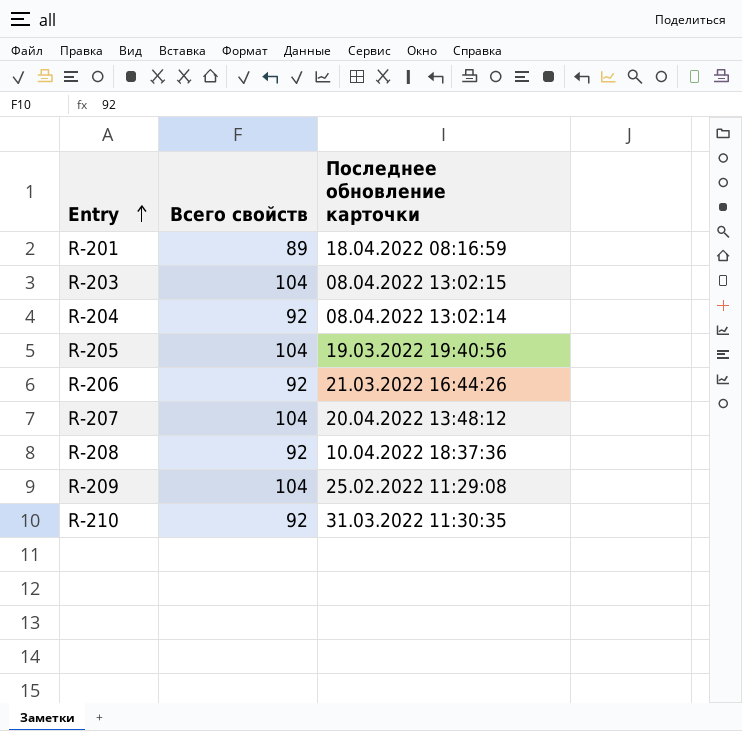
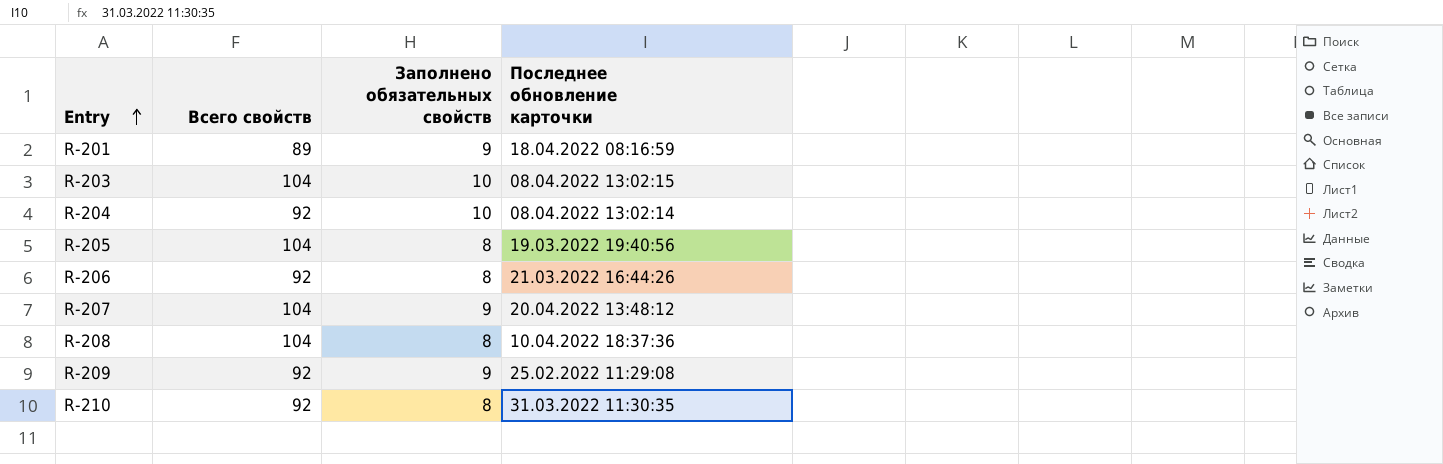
column Заполнено обязательных свойств | position: none -> 3
R-208 | Всего свойств: 92 -> 104
R-209 | Всего свойств: 104 -> 92

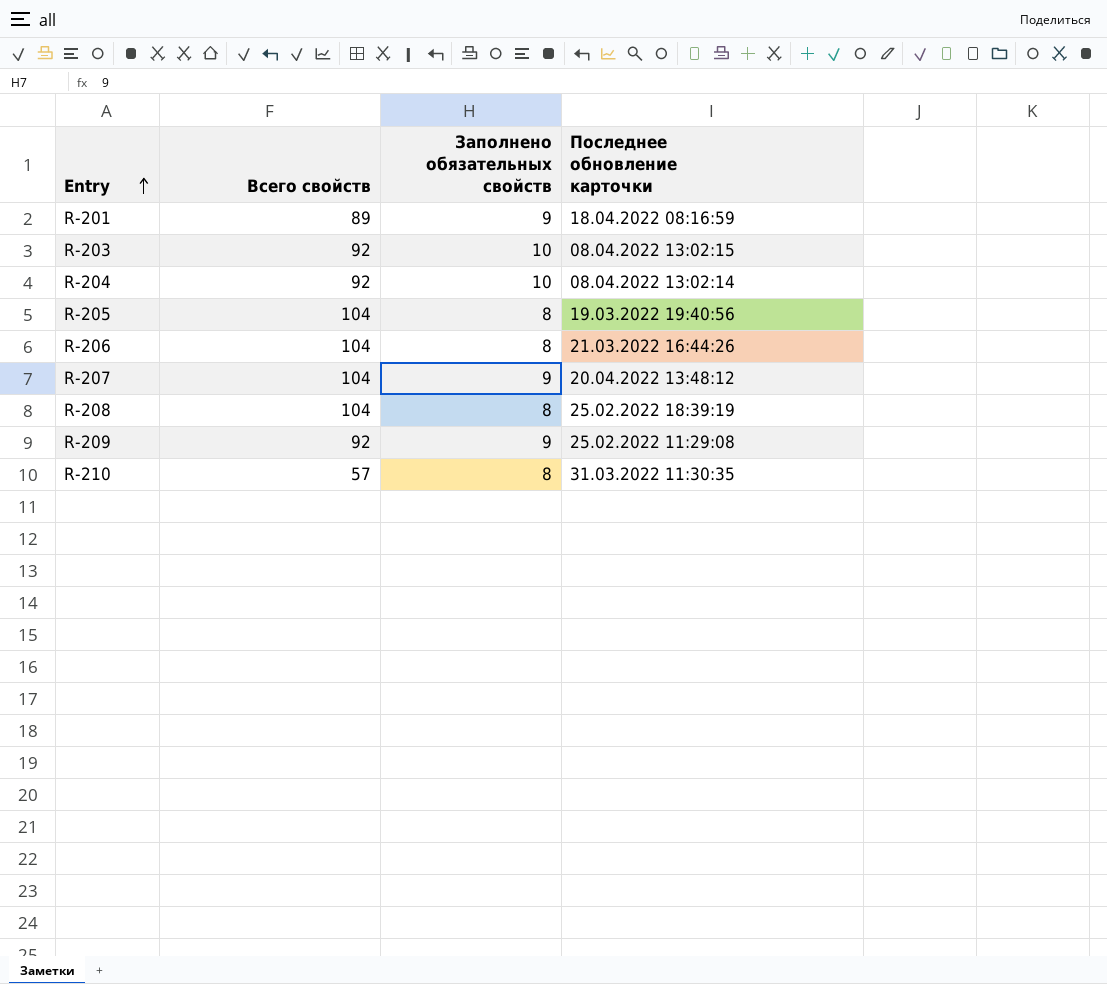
R-203 | Всего свойств: 104 -> 92
R-206 | Всего свойств: 92 -> 104
R-208 | Последнее обновление карточки: 10.04.2022 18:37:36 -> 25.02.2022 18:39:19
R-210 | Всего свойств: 92 -> 57

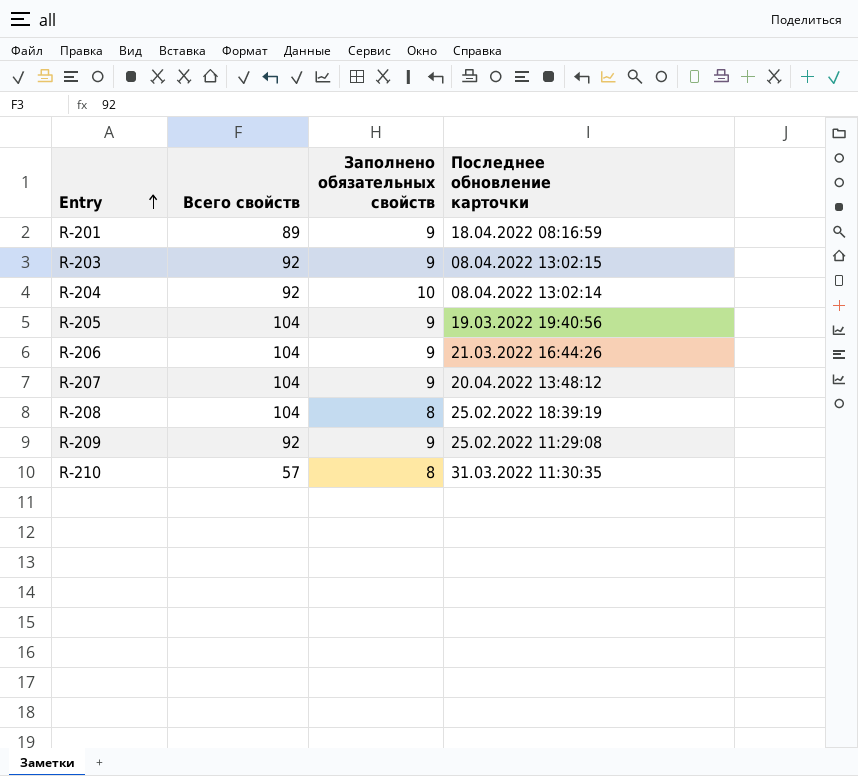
R-203 | Заполнено обязательных свойств: 10 -> 9
R-205 | Заполнено обязательных свойств: 8 -> 9
R-206 | Заполнено обязательных свойств: 8 -> 9

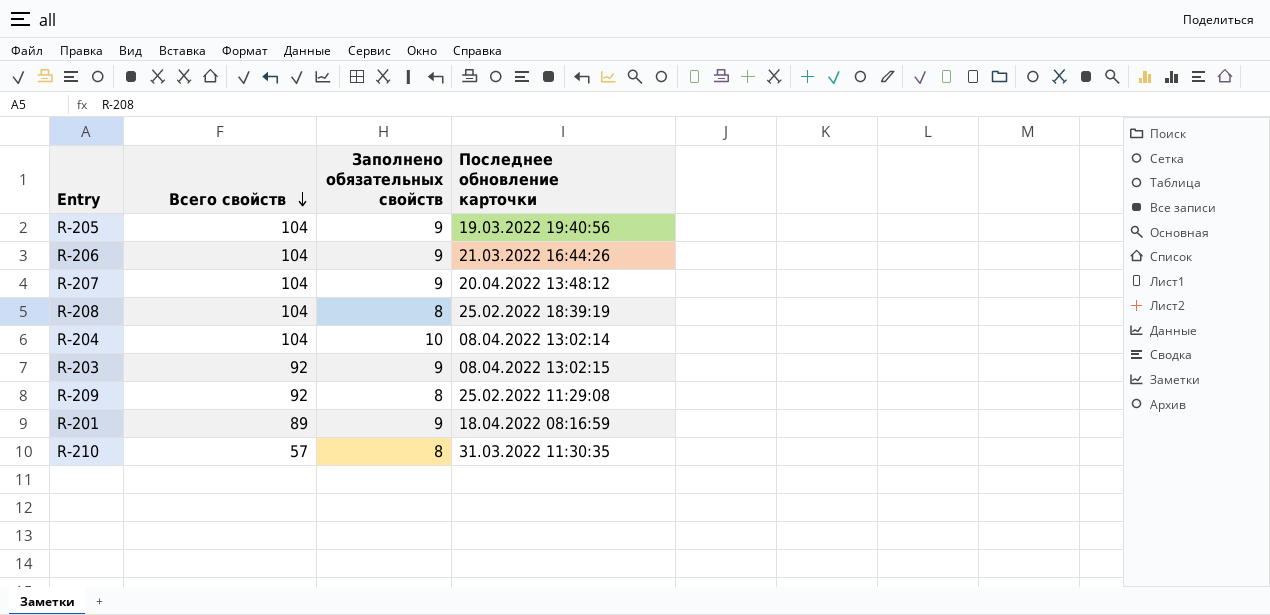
row order: Entry ascending -> Всего свойств descending
R-204 | Всего свойств: 92 -> 104
R-209 | Заполнено обязательных свойств: 9 -> 8

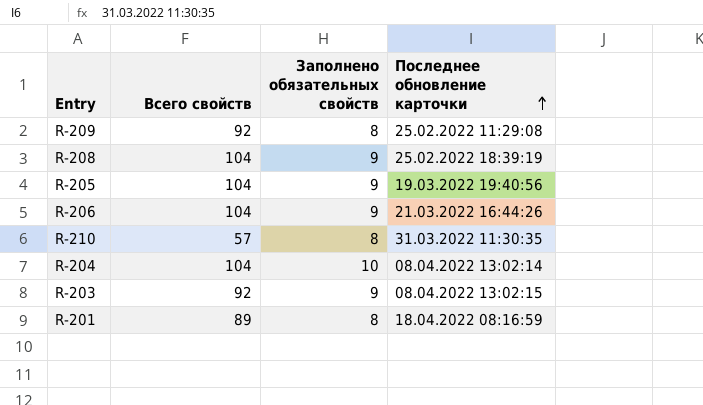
row order: Всего свойств descending -> Последнее обновление карточки ascending
row R-207: 104 | 9 | 20.04.2022 13:48:12 -> none
R-208 | Заполнено обязательных свойств: 8 -> 9
R-201 | Заполнено обязательных свойств: 9 -> 8

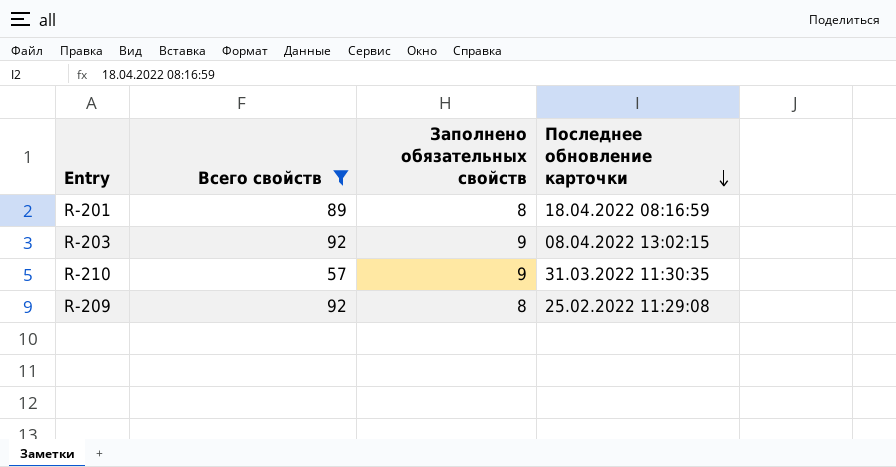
filter: none -> Всего свойств != 104
row order: Последнее обновление карточки ascending -> Последнее обновление карточки descending
R-210 | Заполнено обязательных свойств: 8 -> 9

